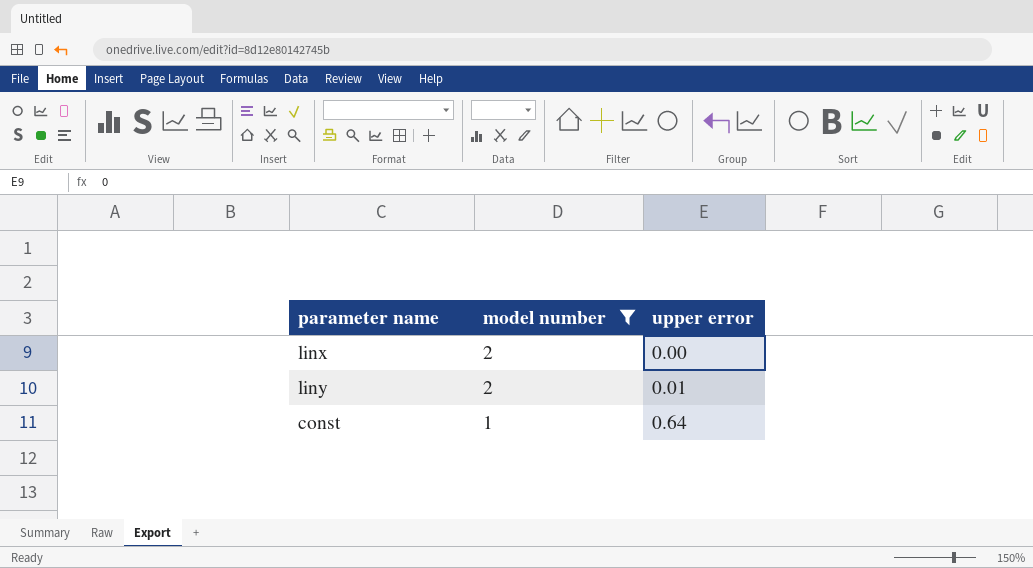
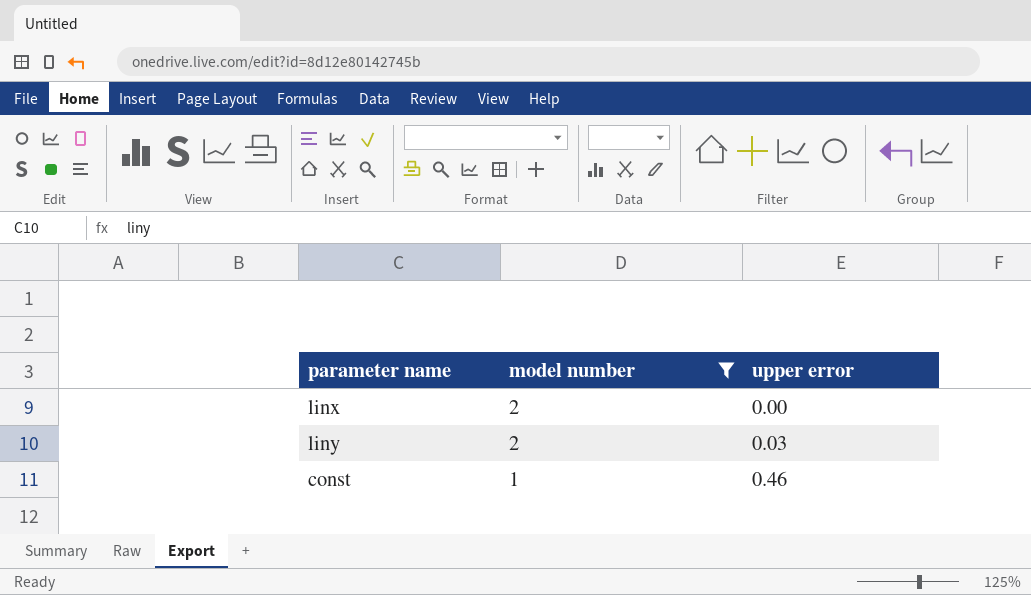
liny | upper error: 0.01 -> 0.03
const | upper error: 0.64 -> 0.46

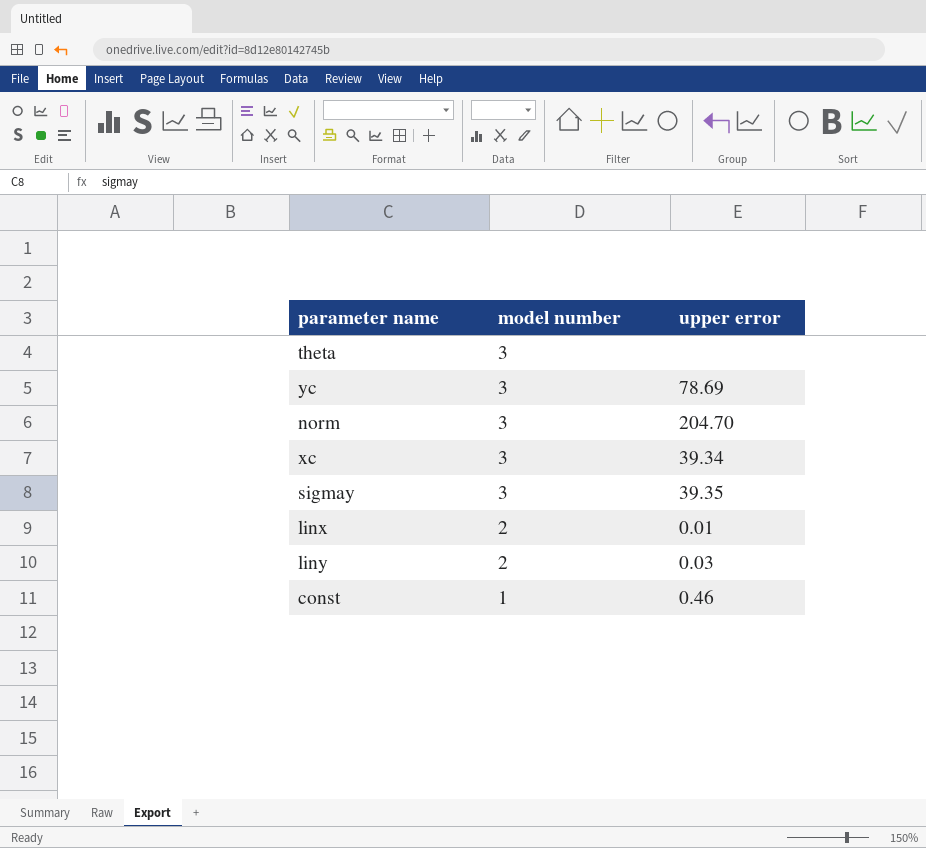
filter: model number != 3 -> none
linx | upper error: 0.00 -> 0.01

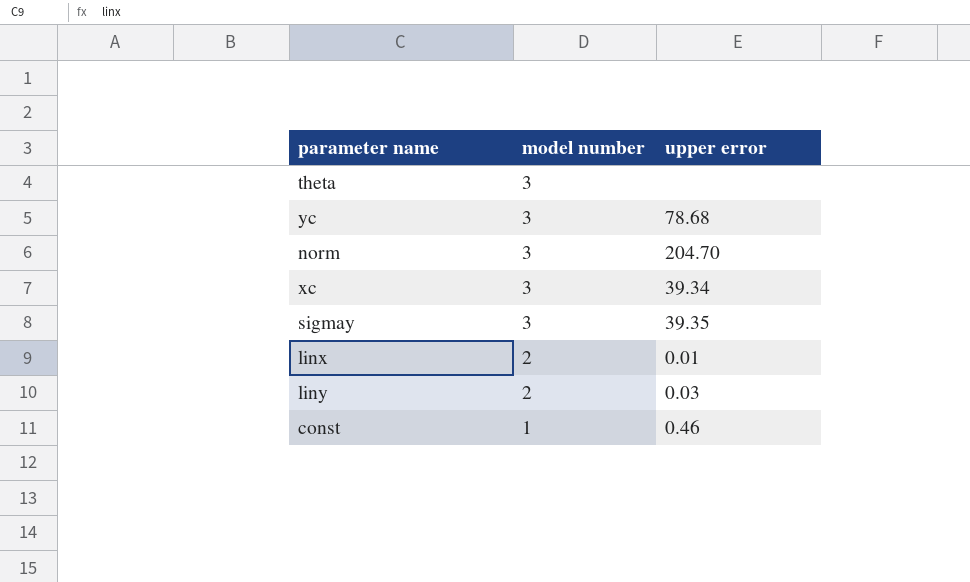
yc | upper error: 78.69 -> 78.68

